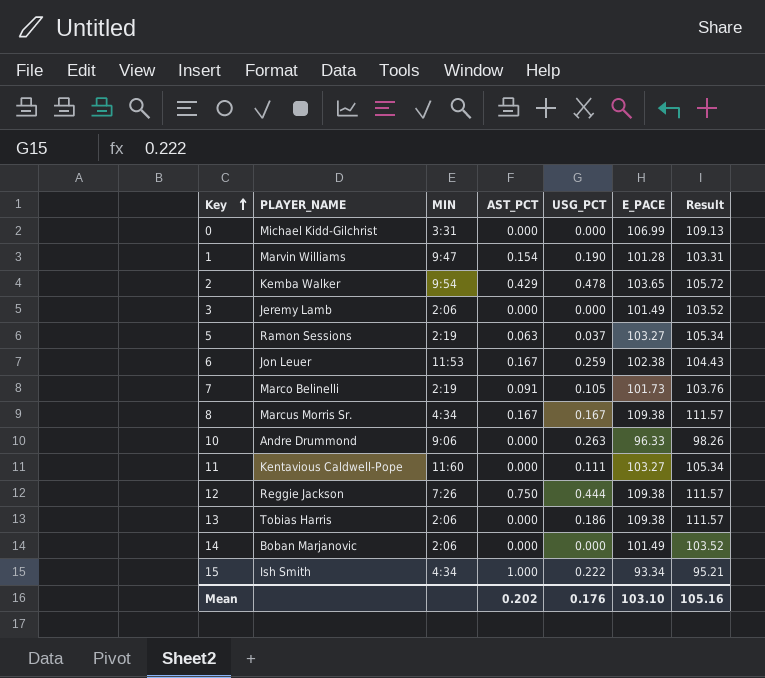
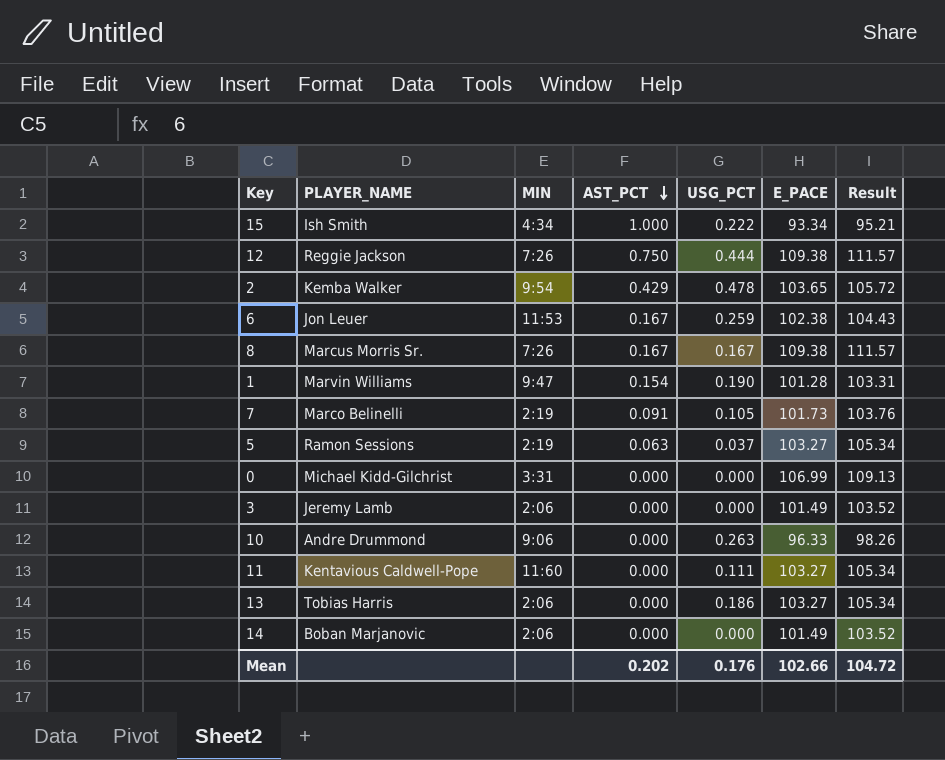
row order: Key ascending -> AST_PCT descending
8 | MIN: 4:34 -> 7:26
13 | E_PACE: 109.38 -> 103.27
13 | Result: 111.57 -> 105.34
Mean | E_PACE: 103.10 -> 102.66
Mean | Result: 105.16 -> 104.72

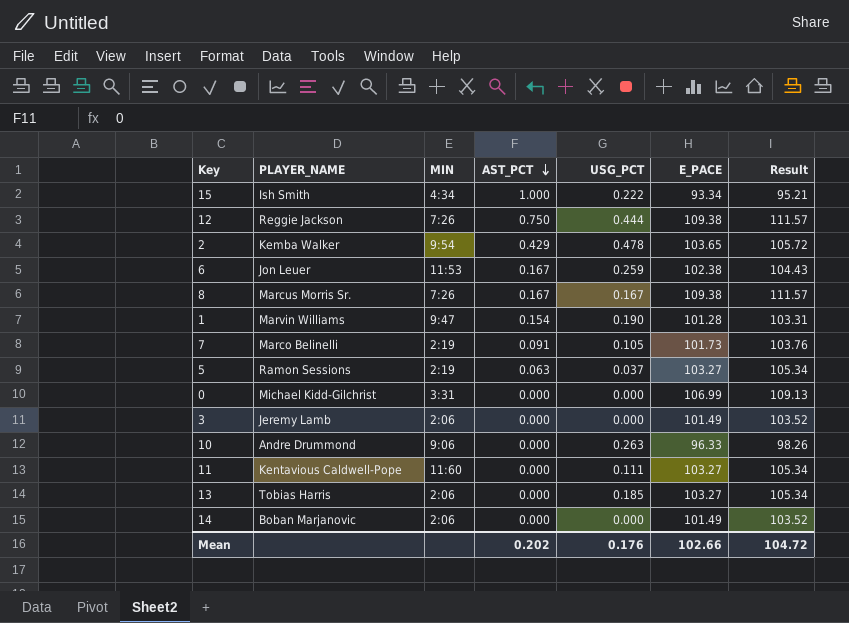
13 | USG_PCT: 0.186 -> 0.185

